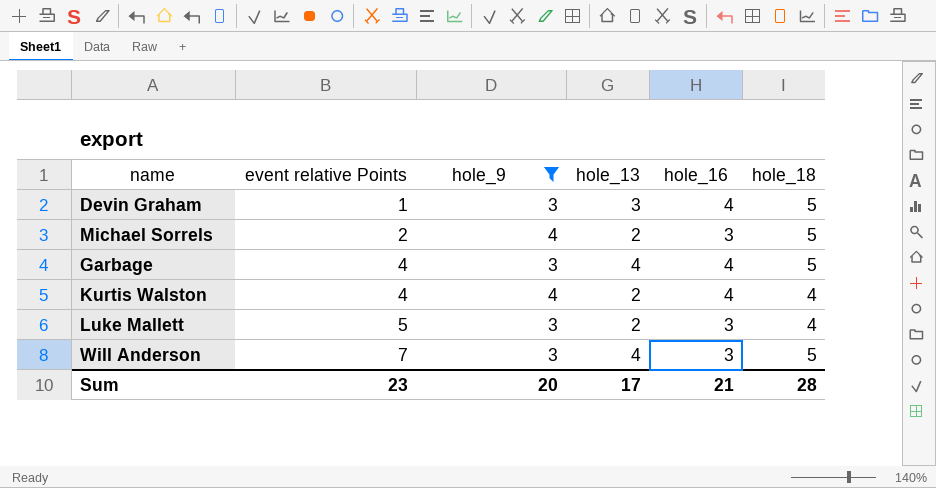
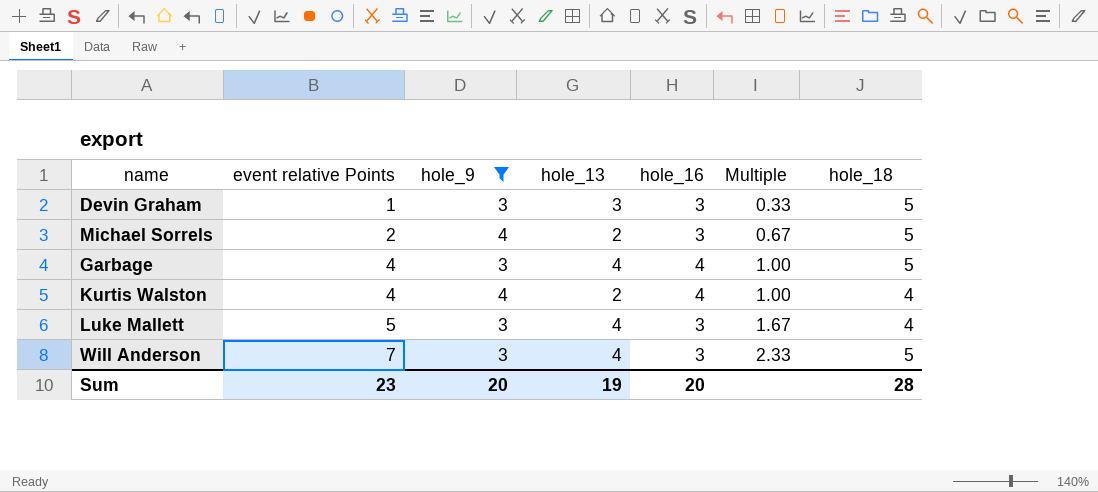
column Multiple | formula: none -> [event relative Points] / [hole_16]
Devin Graham | hole_16: 4 -> 3
Luke Mallett | hole_13: 2 -> 4
Sum | hole_13: 17 -> 19
Sum | hole_16: 21 -> 20

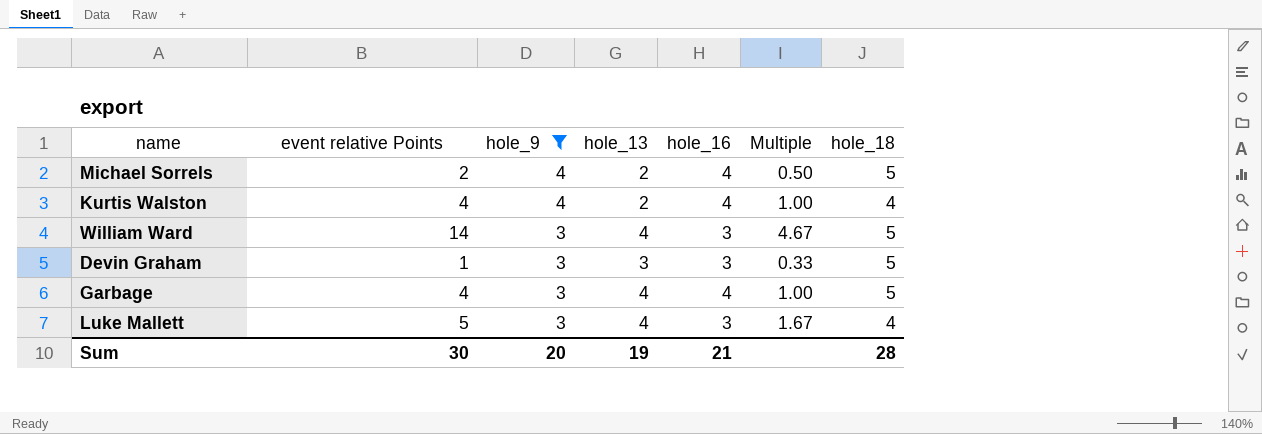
row order: event relative Points ascending -> hole_9 descending
row Will Anderson: 7 | 3 | 4 | 3 | 2.33 | 5 -> none
Michael Sorrels | hole_16: 3 -> 4
Michael Sorrels | Multiple: 0.67 -> 0.50
row William Ward: none -> 14 | 3 | 4 | 3 | 4.67 | 5
Sum | event relative Points: 23 -> 30
Sum | hole_16: 20 -> 21

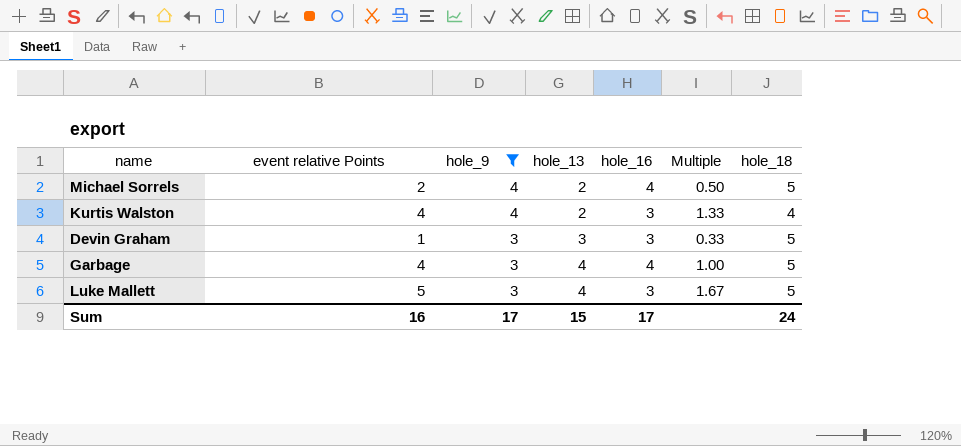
row William Ward: 14 | 3 | 4 | 3 | 4.67 | 5 -> none
Kurtis Walston | hole_16: 4 -> 3
Kurtis Walston | Multiple: 1.00 -> 1.33
Luke Mallett | hole_18: 4 -> 5
Sum | event relative Points: 30 -> 16
Sum | hole_9: 20 -> 17
Sum | hole_13: 19 -> 15
Sum | hole_16: 21 -> 17
Sum | hole_18: 28 -> 24

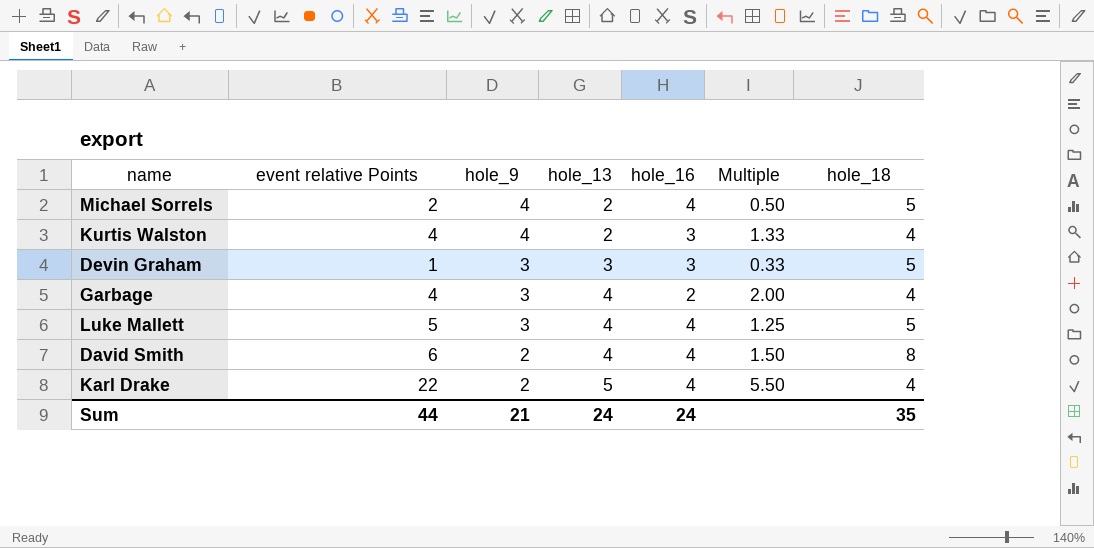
filter: hole_9 != 2 -> none
Garbage | hole_16: 4 -> 2
Garbage | Multiple: 1.00 -> 2.00
Garbage | hole_18: 5 -> 4
Luke Mallett | hole_16: 3 -> 4
Luke Mallett | Multiple: 1.67 -> 1.25
Sum | event relative Points: 16 -> 44
Sum | hole_9: 17 -> 21
Sum | hole_13: 15 -> 24
Sum | hole_16: 17 -> 24
Sum | hole_18: 24 -> 35

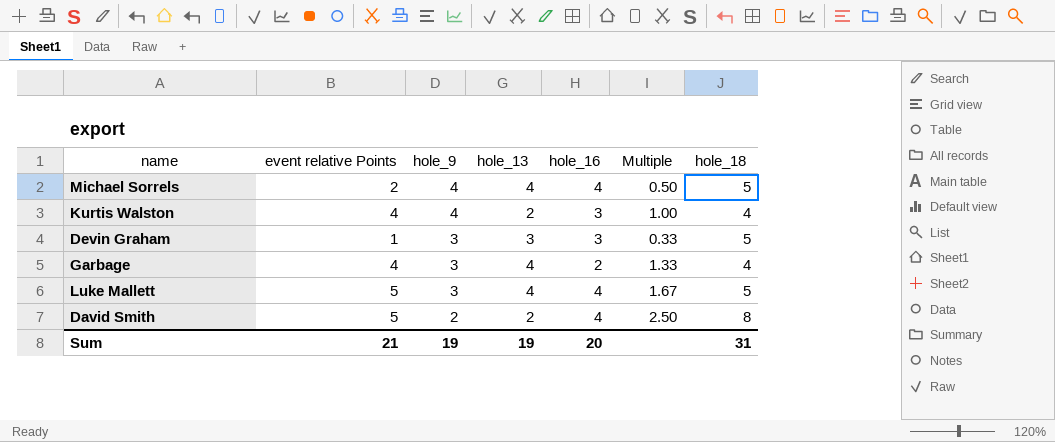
column Multiple | formula: [event relative Points] / [hole_16] -> [event relative Points] / [hole_9]
row Karl Drake: 22 | 2 | 5 | 4 | 5.50 | 4 -> none
Michael Sorrels | hole_13: 2 -> 4
David Smith | event relative Points: 6 -> 5
David Smith | hole_13: 4 -> 2
Sum | event relative Points: 44 -> 21
Sum | hole_9: 21 -> 19
Sum | hole_13: 24 -> 19
Sum | hole_16: 24 -> 20
Sum | hole_18: 35 -> 31

